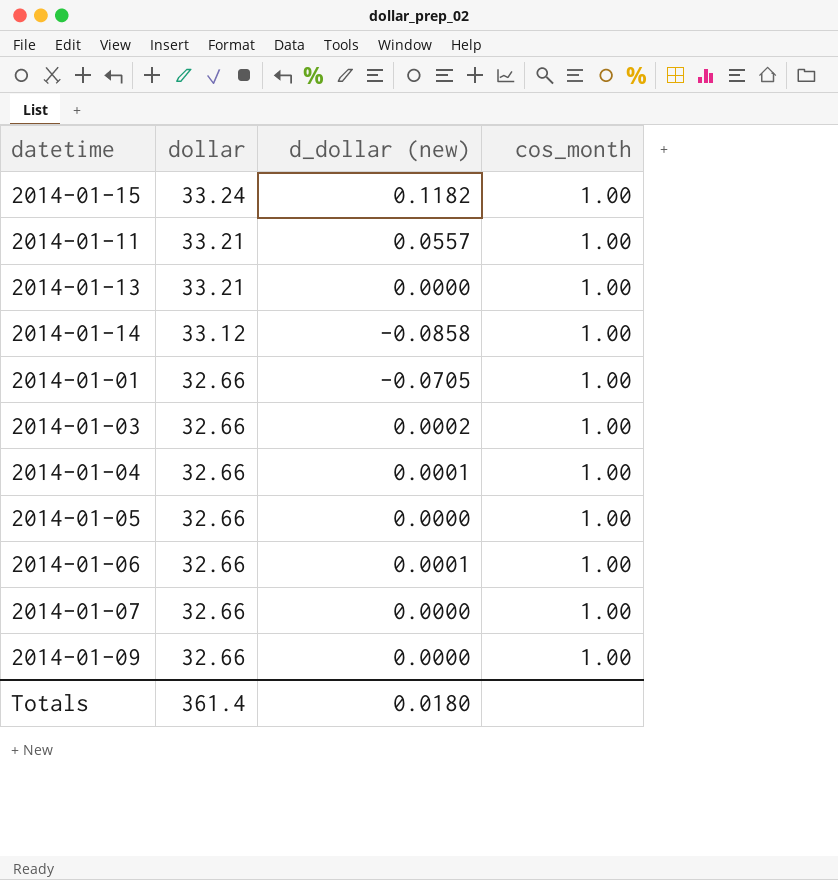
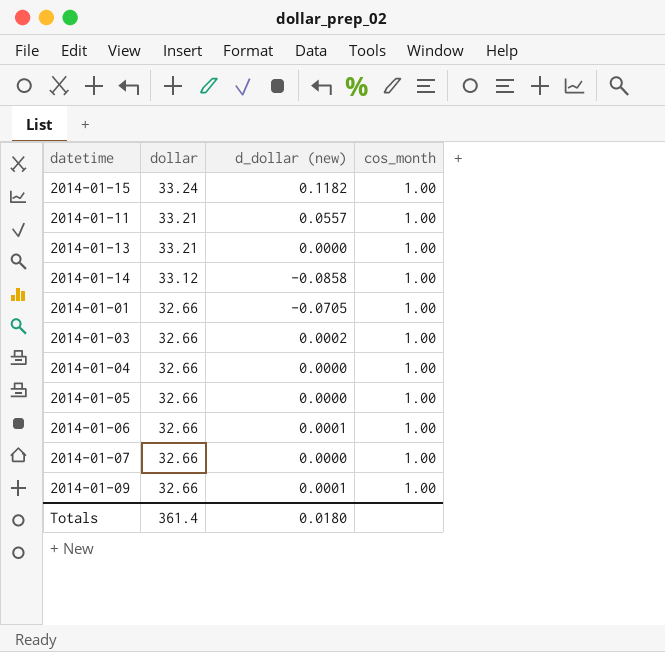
2014-01-04 | d_dollar (new): 0.0001 -> 0.0000
2014-01-09 | d_dollar (new): 0.0000 -> 0.0001

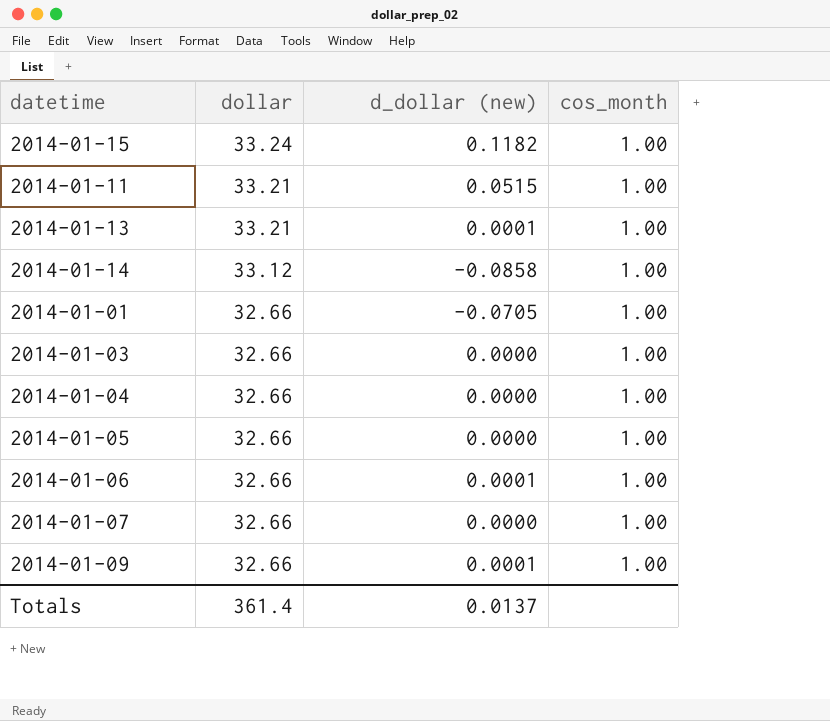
2014-01-11 | d_dollar (new): 0.0557 -> 0.0515
2014-01-13 | d_dollar (new): 0.0000 -> 0.0001
2014-01-03 | d_dollar (new): 0.0002 -> 0.0000
Totals | d_dollar (new): 0.0180 -> 0.0137

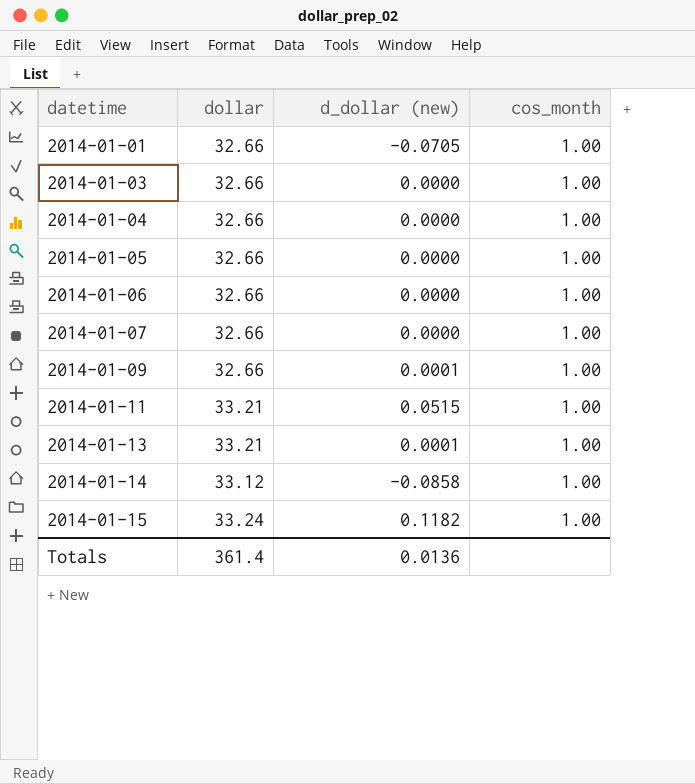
row order: dollar descending -> datetime ascending
2014-01-06 | d_dollar (new): 0.0001 -> 0.0000
Totals | d_dollar (new): 0.0137 -> 0.0136

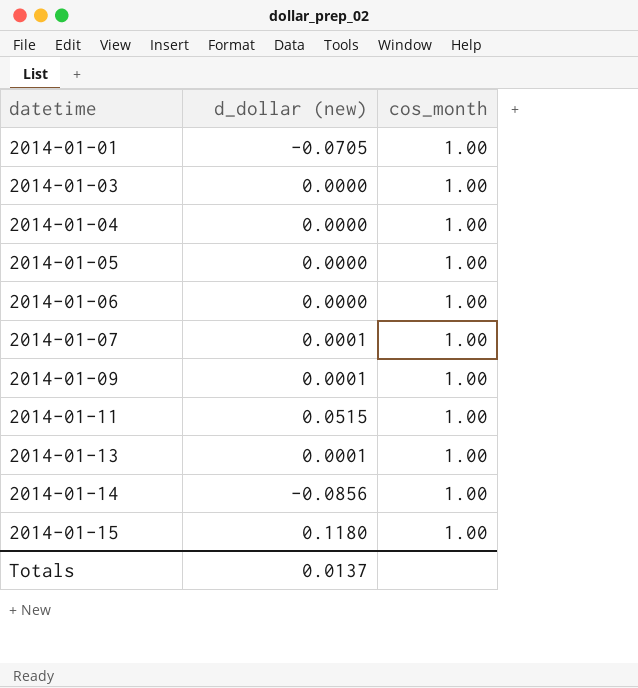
column dollar | position: 2 -> none
2014-01-07 | d_dollar (new): 0.0000 -> 0.0001
2014-01-14 | d_dollar (new): -0.0858 -> -0.0856
2014-01-15 | d_dollar (new): 0.1182 -> 0.1180
Totals | d_dollar (new): 0.0136 -> 0.0137

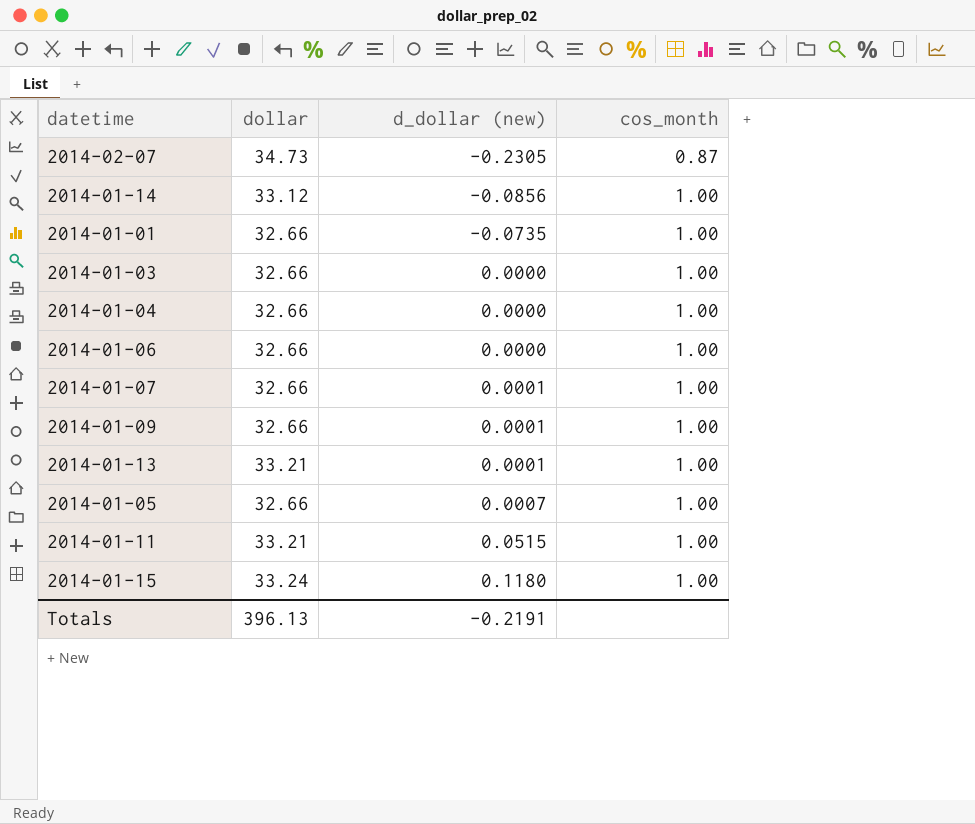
row order: datetime ascending -> d_dollar (new) ascending
column dollar | position: none -> 2
row 2014-02-07: none -> 34.73 | -0.2305 | 0.87
2014-01-01 | d_dollar (new): -0.0705 -> -0.0735
2014-01-05 | d_dollar (new): 0.0000 -> 0.0007
Totals | d_dollar (new): 0.0137 -> -0.2191

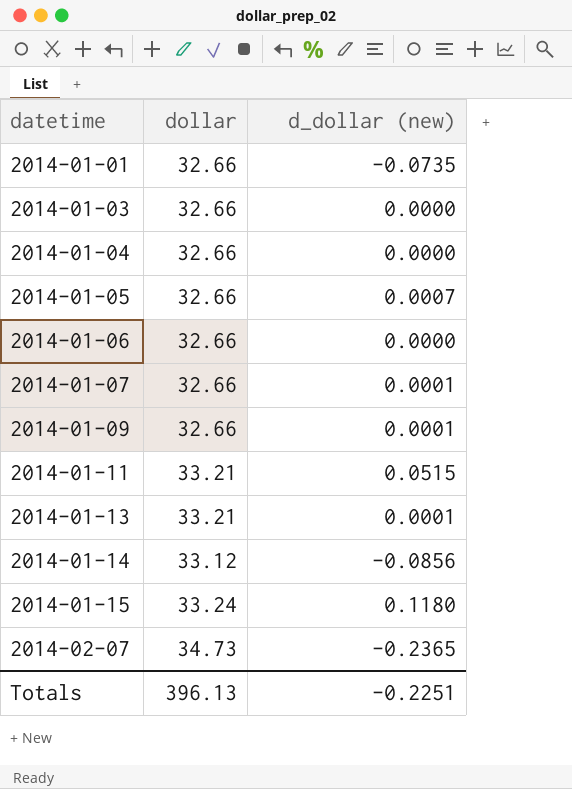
row order: d_dollar (new) ascending -> datetime ascending
column cos_month | position: 4 -> none
2014-02-07 | d_dollar (new): -0.2305 -> -0.2365
Totals | d_dollar (new): -0.2191 -> -0.2251

